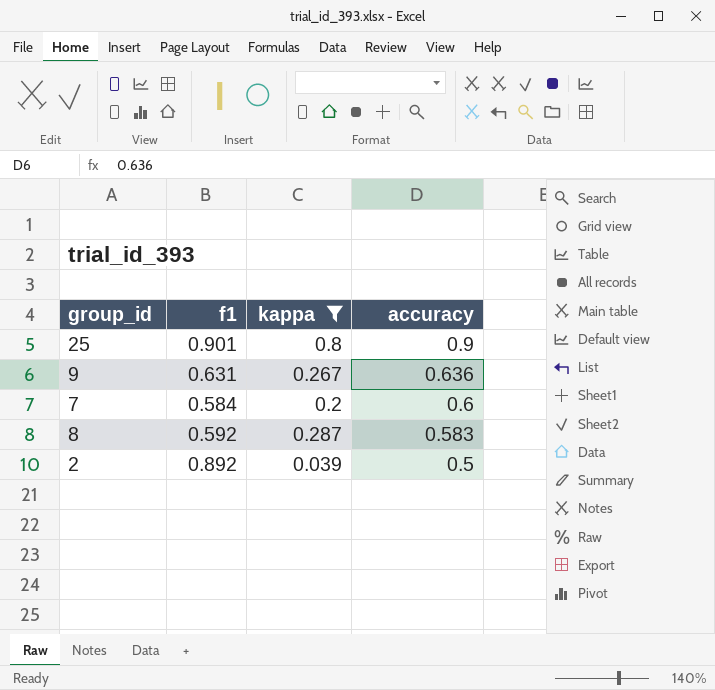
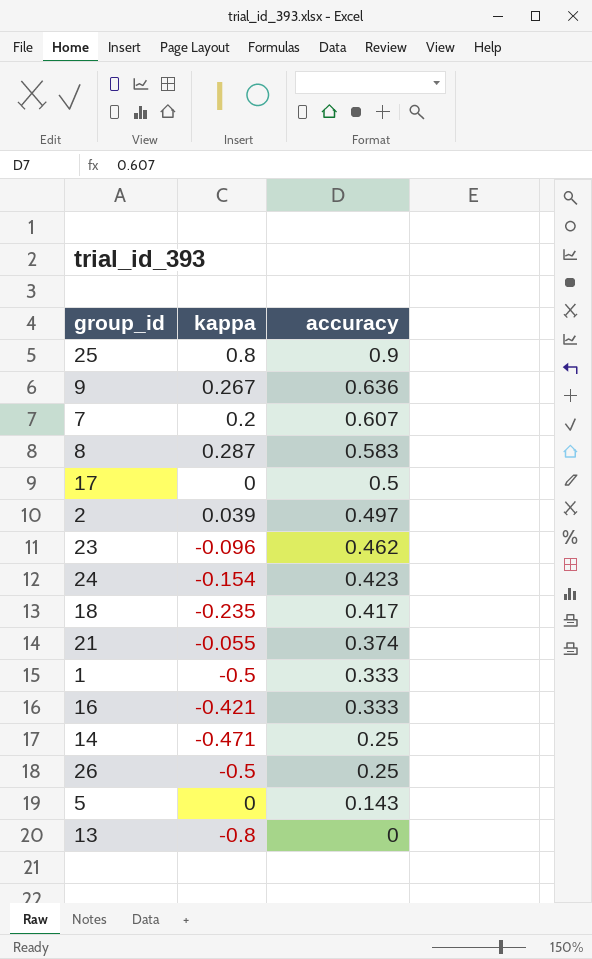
filter: kappa >= 0.039 -> none
column f1 | position: 2 -> none
7 | accuracy: 0.6 -> 0.607
2 | accuracy: 0.5 -> 0.497

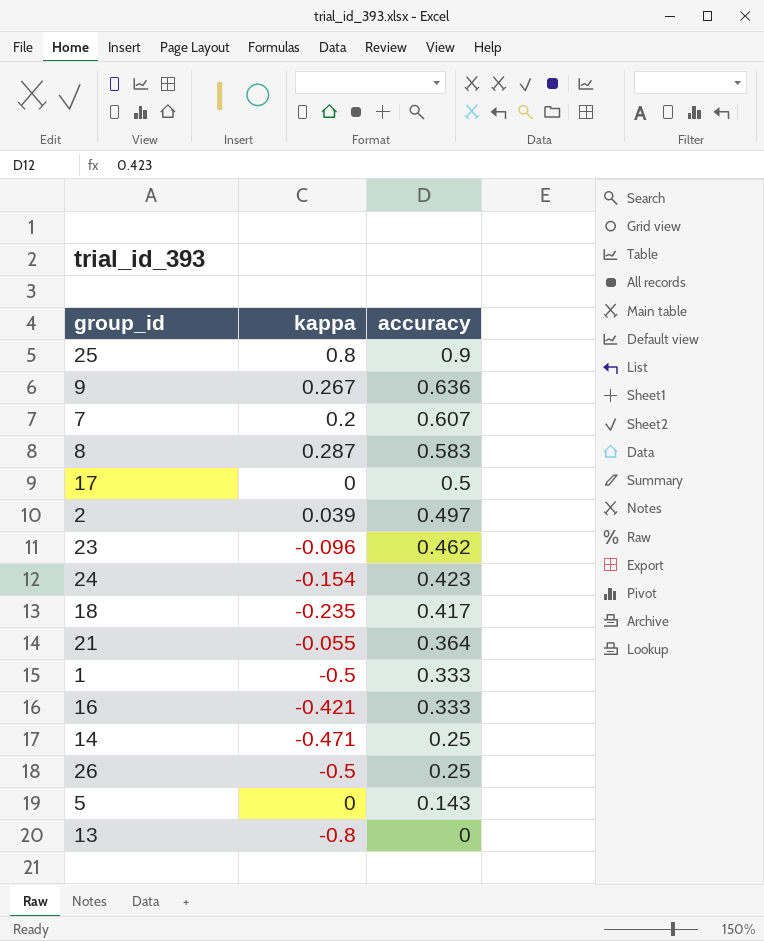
21 | accuracy: 0.374 -> 0.364

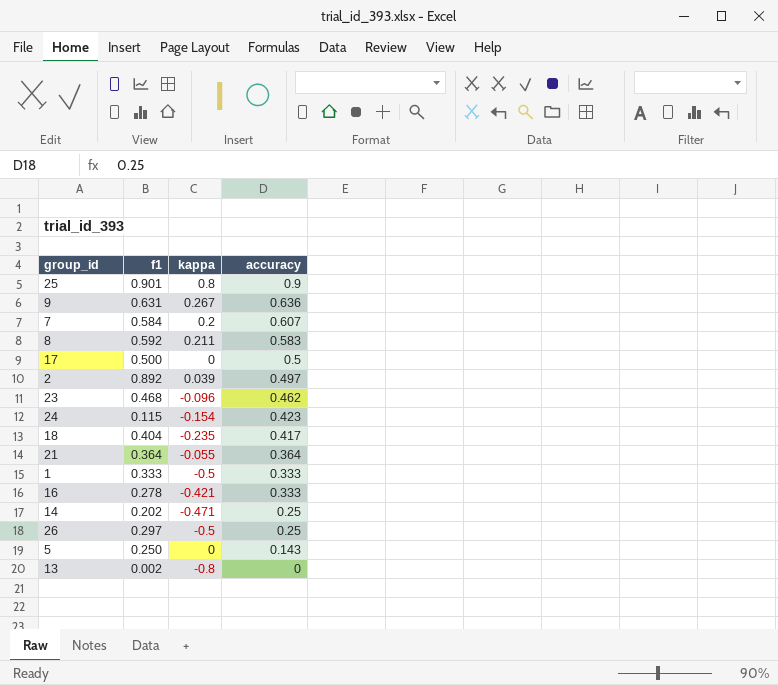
column f1 | position: none -> 2
8 | kappa: 0.287 -> 0.211

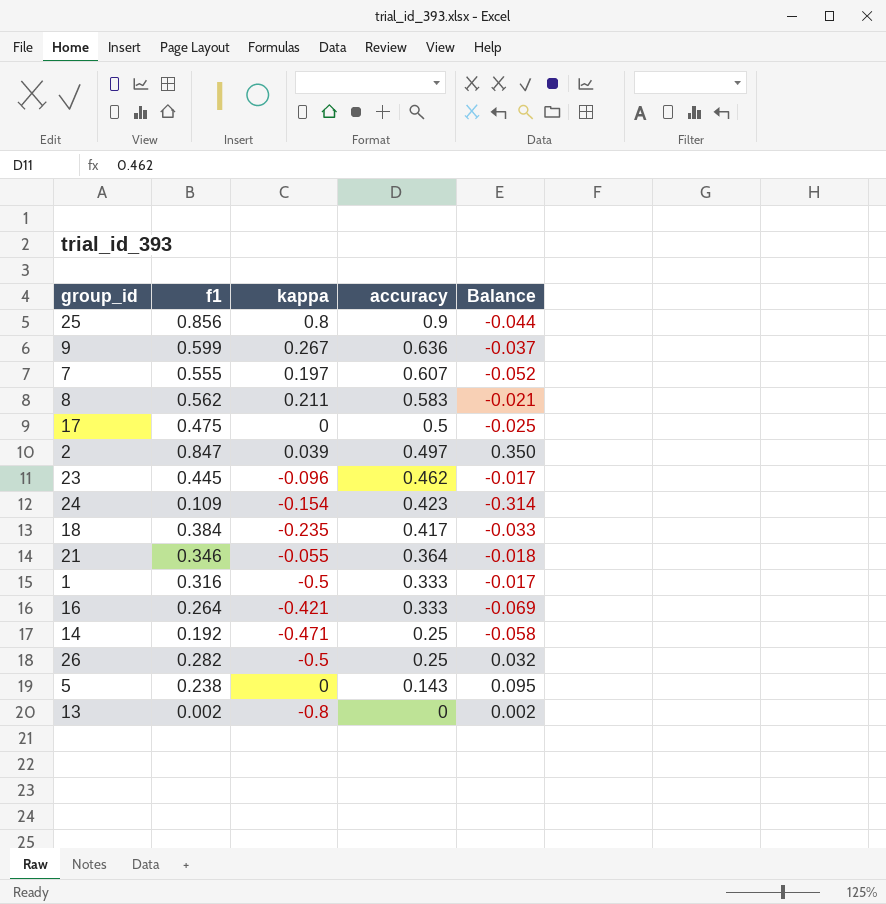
column Balance | formula: none -> [f1] - [accuracy]
25 | f1: 0.901 -> 0.856
9 | f1: 0.631 -> 0.599
7 | f1: 0.584 -> 0.555
7 | kappa: 0.2 -> 0.197
8 | f1: 0.592 -> 0.562
17 | f1: 0.500 -> 0.475
2 | f1: 0.892 -> 0.847
23 | f1: 0.468 -> 0.445
24 | f1: 0.115 -> 0.109
18 | f1: 0.404 -> 0.384
21 | f1: 0.364 -> 0.346
1 | f1: 0.333 -> 0.316
16 | f1: 0.278 -> 0.264
14 | f1: 0.202 -> 0.192
26 | f1: 0.297 -> 0.282
5 | f1: 0.250 -> 0.238

